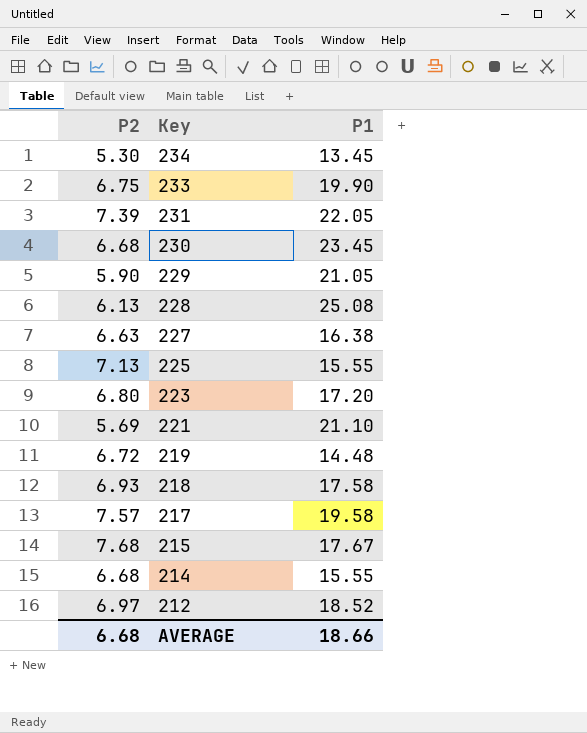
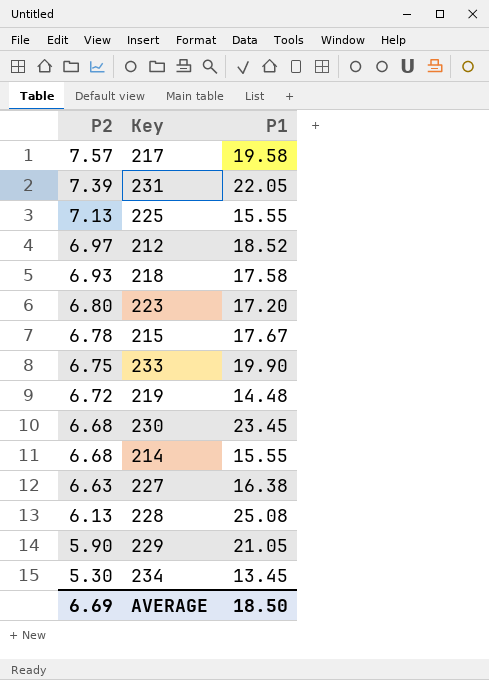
row order: Key descending -> P2 descending
row 221: 5.69 | 21.10 -> none
215 | P2: 7.68 -> 6.78
AVERAGE | P2: 6.68 -> 6.69
AVERAGE | P1: 18.66 -> 18.50

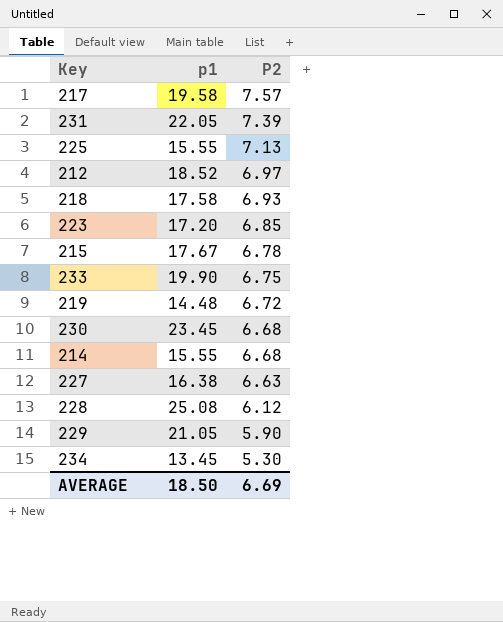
column name: P1 -> p1
column P2 | position: 1 -> 3
223 | P2: 6.80 -> 6.85
228 | P2: 6.13 -> 6.12

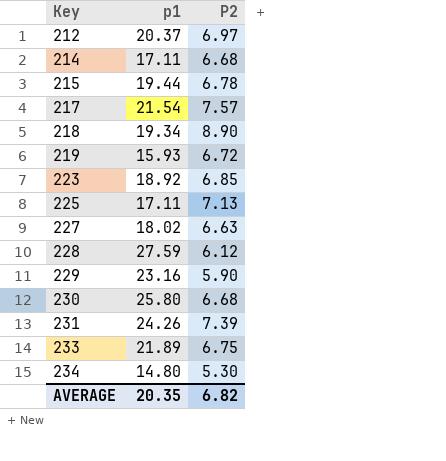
row order: P2 descending -> Key ascending
212 | p1: 18.52 -> 20.37
214 | p1: 15.55 -> 17.11
215 | p1: 17.67 -> 19.44
217 | p1: 19.58 -> 21.54
218 | p1: 17.58 -> 19.34
218 | P2: 6.93 -> 8.90
219 | p1: 14.48 -> 15.93
223 | p1: 17.20 -> 18.92
225 | p1: 15.55 -> 17.11
227 | p1: 16.38 -> 18.02
228 | p1: 25.08 -> 27.59
229 | p1: 21.05 -> 23.16
230 | p1: 23.45 -> 25.80
231 | p1: 22.05 -> 24.26
233 | p1: 19.90 -> 21.89
234 | p1: 13.45 -> 14.80
AVERAGE | p1: 18.50 -> 20.35
AVERAGE | P2: 6.69 -> 6.82

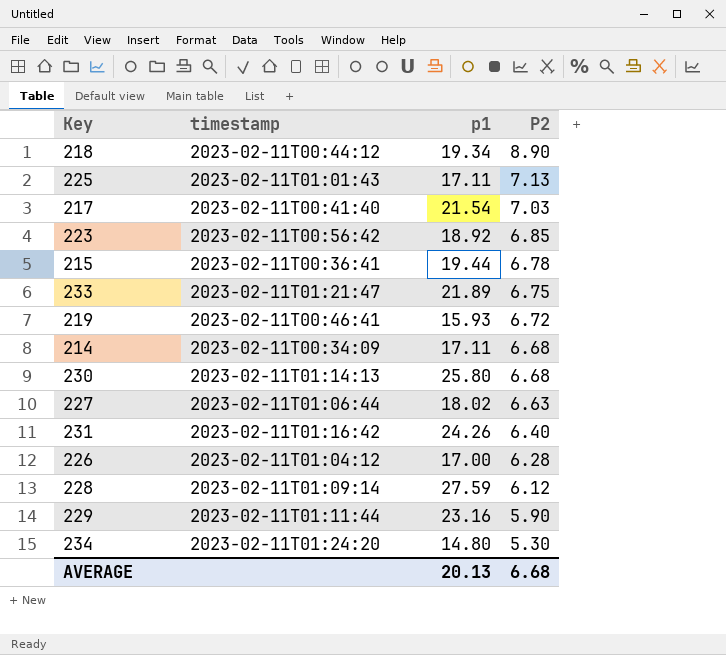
row order: Key ascending -> P2 descending
column timestamp | position: none -> 2
row 212: 20.37 | 6.97 -> none
217 | P2: 7.57 -> 7.03
231 | P2: 7.39 -> 6.40
row 226: none -> 2023-02-11T01:04:12 | 17.00 | 6.28
AVERAGE | p1: 20.35 -> 20.13
AVERAGE | P2: 6.82 -> 6.68

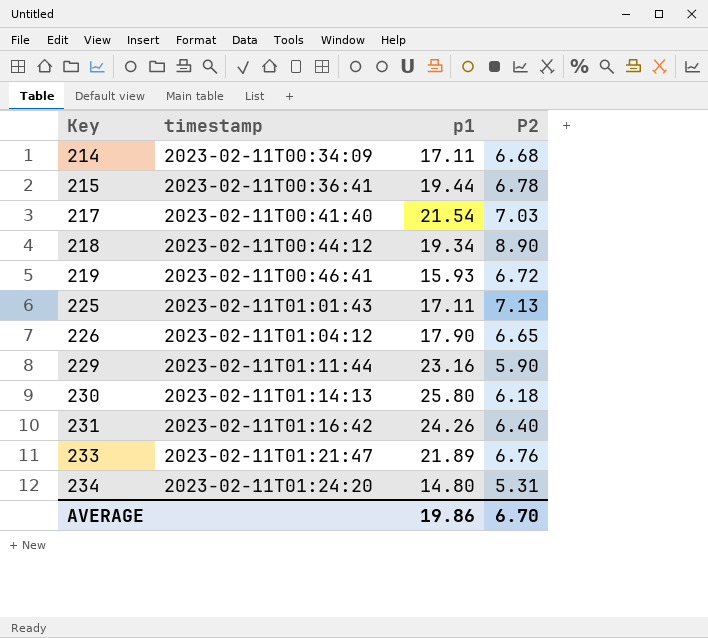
row order: P2 descending -> Key ascending
row 223: 2023-02-11T00:56:42 | 18.92 | 6.85 -> none
row 227: 2023-02-11T01:06:44 | 18.02 | 6.63 -> none
row 228: 2023-02-11T01:09:14 | 27.59 | 6.12 -> none
226 | p1: 17.00 -> 17.90
226 | P2: 6.28 -> 6.65
230 | P2: 6.68 -> 6.18
233 | P2: 6.75 -> 6.76
234 | P2: 5.30 -> 5.31
AVERAGE | p1: 20.13 -> 19.86
AVERAGE | P2: 6.68 -> 6.70

